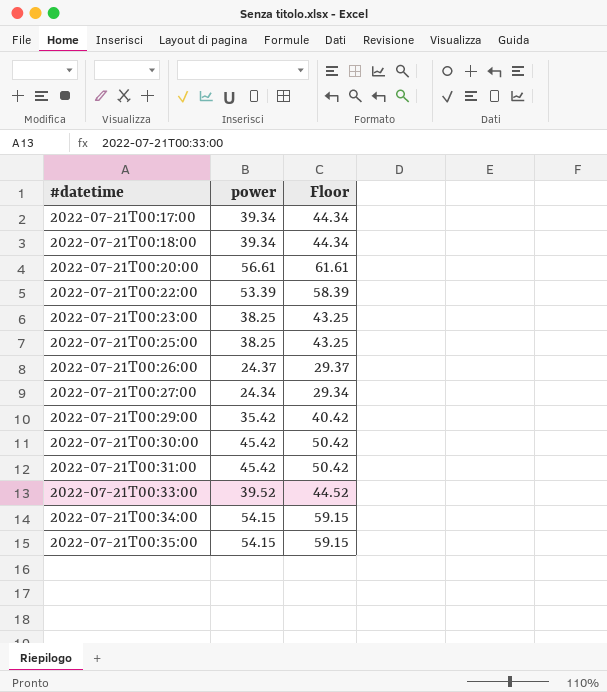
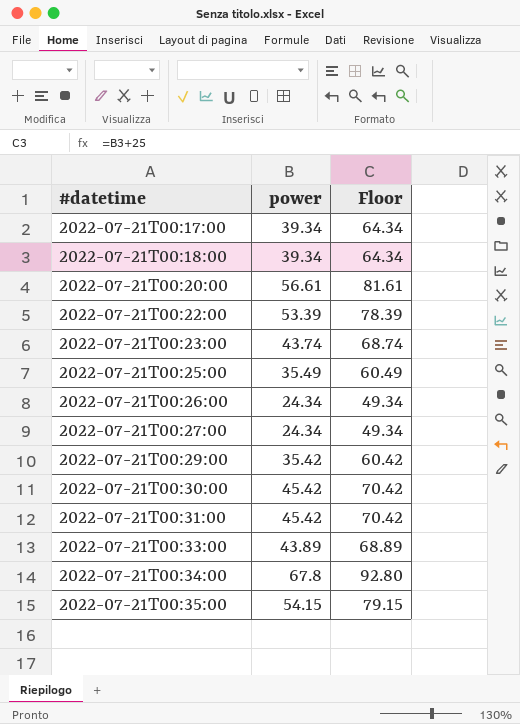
column Floor | formula: [power] + 5 -> [power] + 25
2022-07-21T00:23:00 | power: 38.25 -> 43.74
2022-07-21T00:25:00 | power: 38.25 -> 35.49
2022-07-21T00:26:00 | power: 24.37 -> 24.34
2022-07-21T00:33:00 | power: 39.52 -> 43.89
2022-07-21T00:34:00 | power: 54.15 -> 67.8

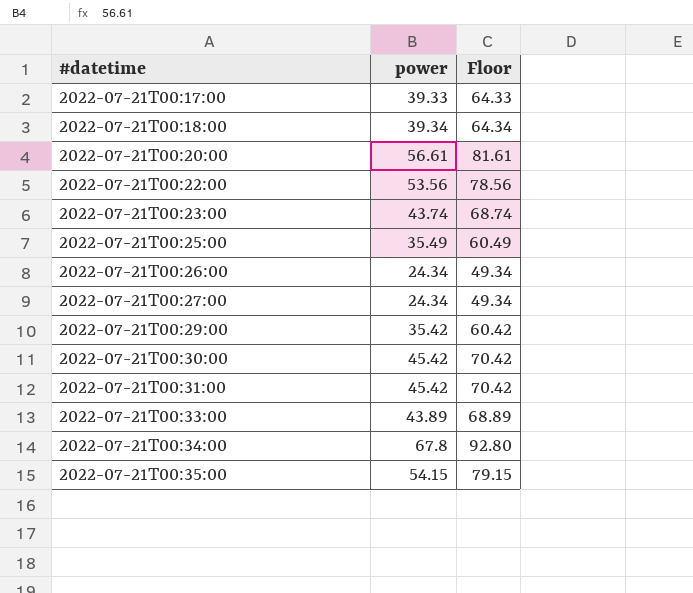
2022-07-21T00:17:00 | power: 39.34 -> 39.33
2022-07-21T00:17:00 | Floor: 64.34 -> 64.33
2022-07-21T00:22:00 | power: 53.39 -> 53.56
2022-07-21T00:22:00 | Floor: 78.39 -> 78.56

